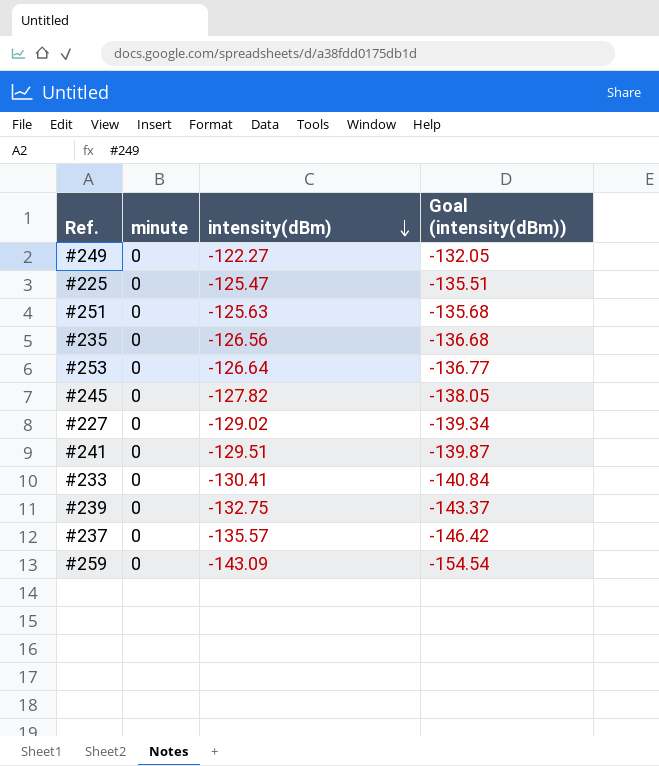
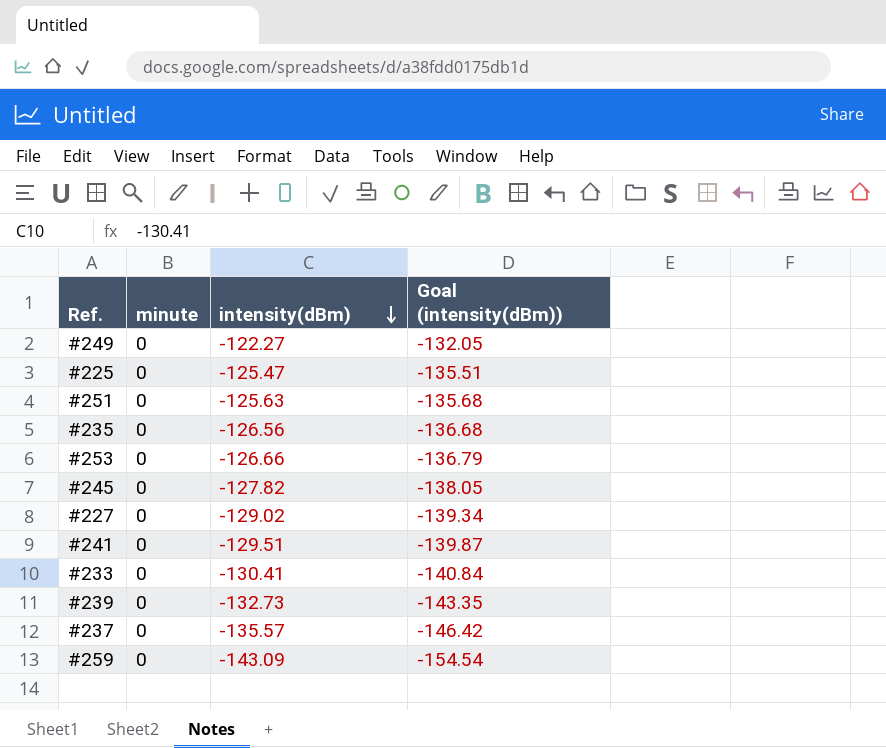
#253 | intensity(dBm): -126.64 -> -126.66
#253 | Goal (intensity(dBm)): -136.77 -> -136.79
#239 | intensity(dBm): -132.75 -> -132.73
#239 | Goal (intensity(dBm)): -143.37 -> -143.35

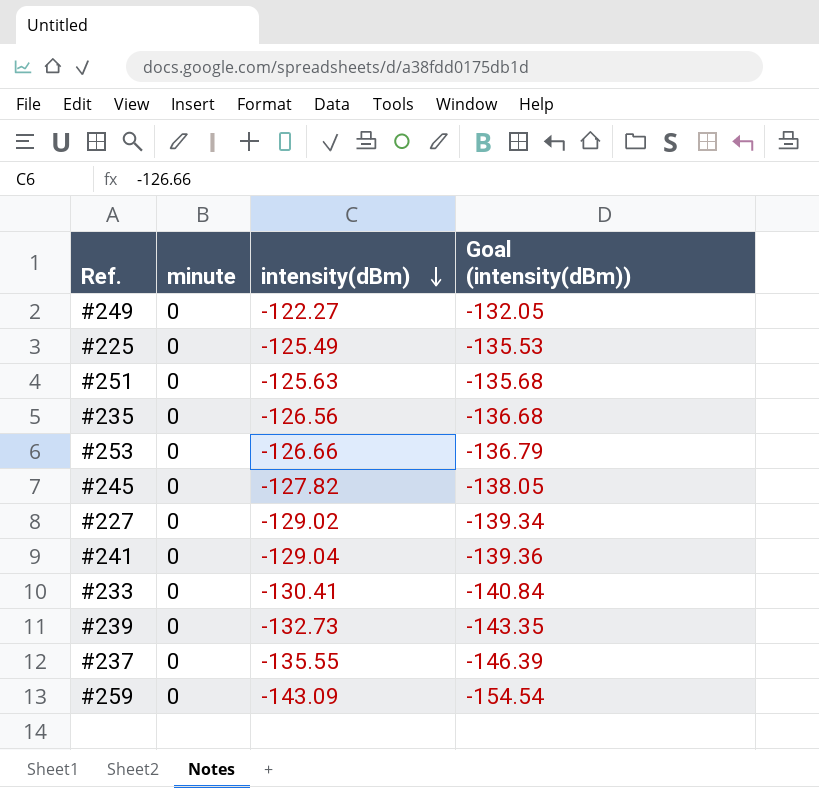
#225 | intensity(dBm): -125.47 -> -125.49
#225 | Goal (intensity(dBm)): -135.51 -> -135.53
#241 | intensity(dBm): -129.51 -> -129.04
#241 | Goal (intensity(dBm)): -139.87 -> -139.36
#237 | intensity(dBm): -135.57 -> -135.55
#237 | Goal (intensity(dBm)): -146.42 -> -146.39

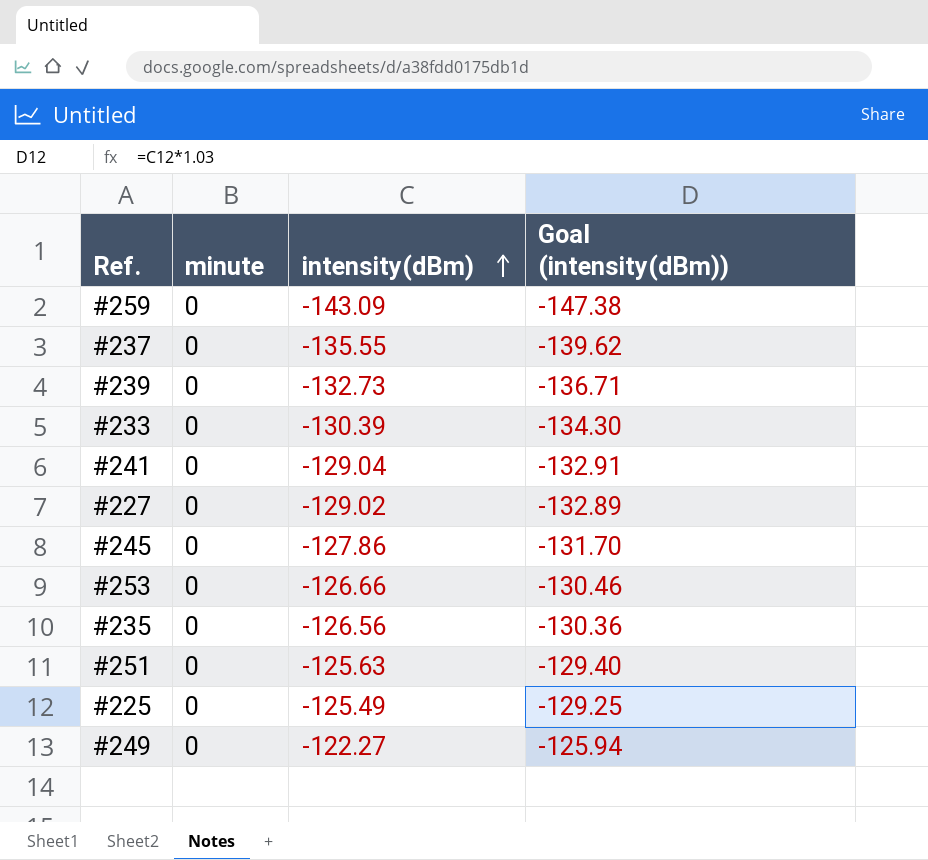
row order: intensity(dBm) descending -> intensity(dBm) ascending
column Goal (intensity(dBm)) | formula: [intensity(dBm)] * 1.08 -> [intensity(dBm)] * 1.03
#233 | intensity(dBm): -130.41 -> -130.39
#245 | intensity(dBm): -127.82 -> -127.86

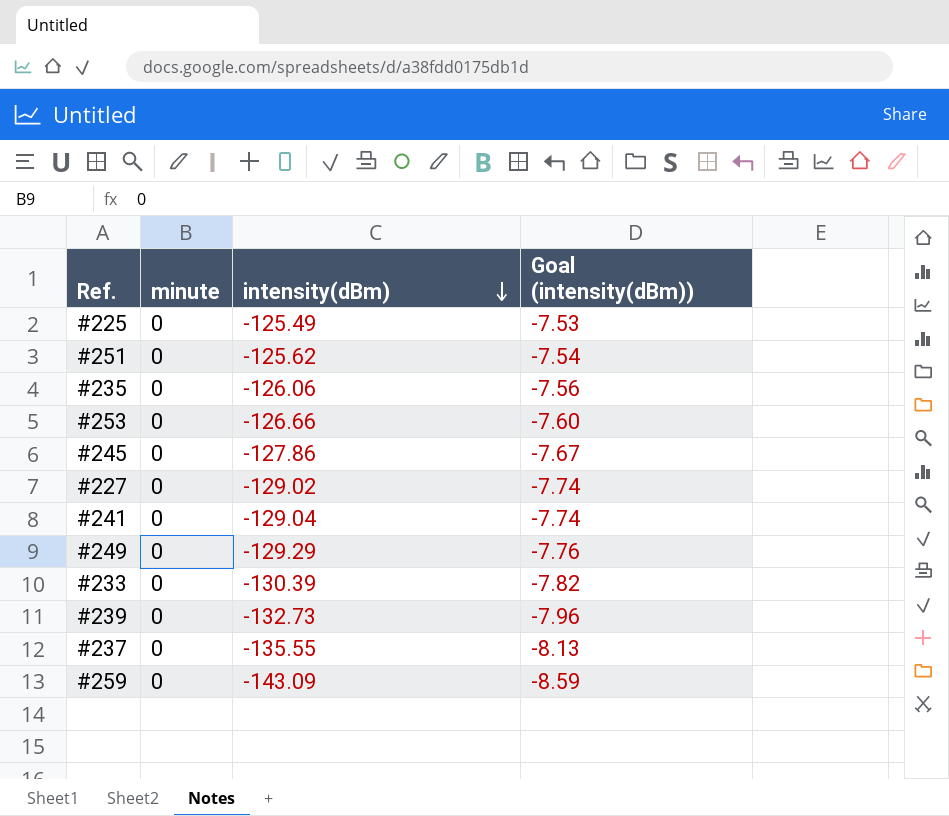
row order: intensity(dBm) ascending -> intensity(dBm) descending
column Goal (intensity(dBm)) | formula: [intensity(dBm)] * 1.03 -> [intensity(dBm)] * 0.06
#251 | intensity(dBm): -125.63 -> -125.62
#235 | intensity(dBm): -126.56 -> -126.06
#249 | intensity(dBm): -122.27 -> -129.29

